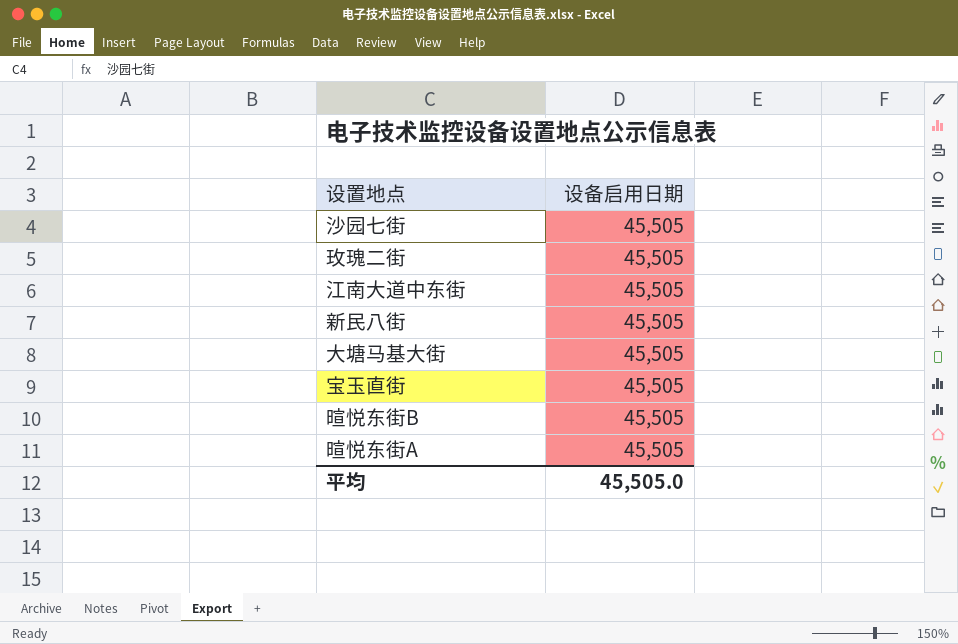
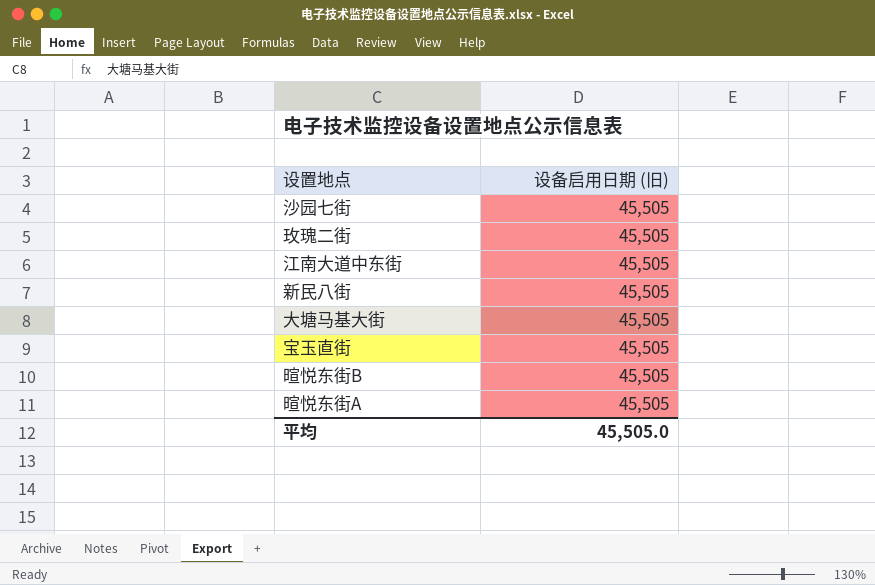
column name: 设备启用日期 -> 设备启用日期 (旧)

